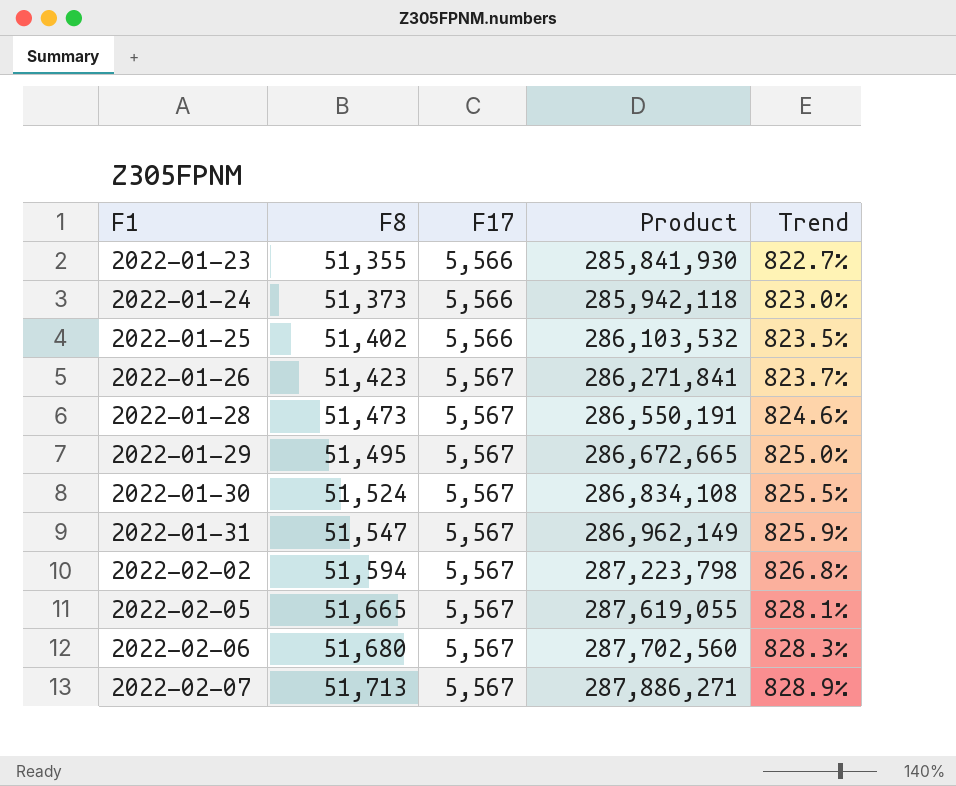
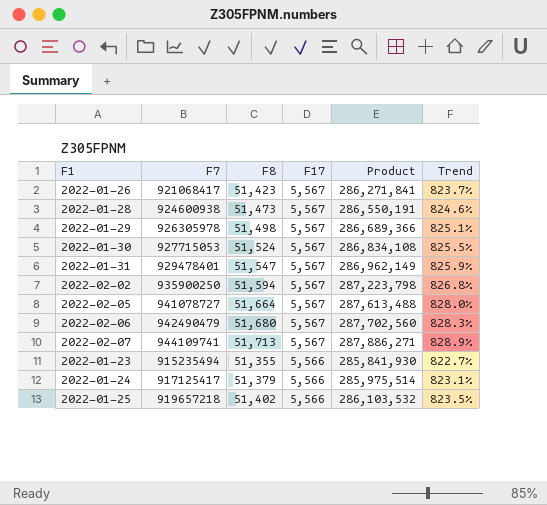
row order: F1 ascending -> F17 descending
column F7 | position: none -> 2
2022-01-29 | F8: 51,495 -> 51,498
2022-01-29 | Product: 286,672,665 -> 286,689,366
2022-01-29 | Trend: 825.0% -> 825.1%
2022-02-05 | F8: 51,665 -> 51,664
2022-02-05 | Product: 287,619,055 -> 287,613,488
2022-02-05 | Trend: 828.1% -> 828.0%
2022-01-24 | F8: 51,373 -> 51,379
2022-01-24 | Product: 285,942,118 -> 285,975,514
2022-01-24 | Trend: 823.0% -> 823.1%

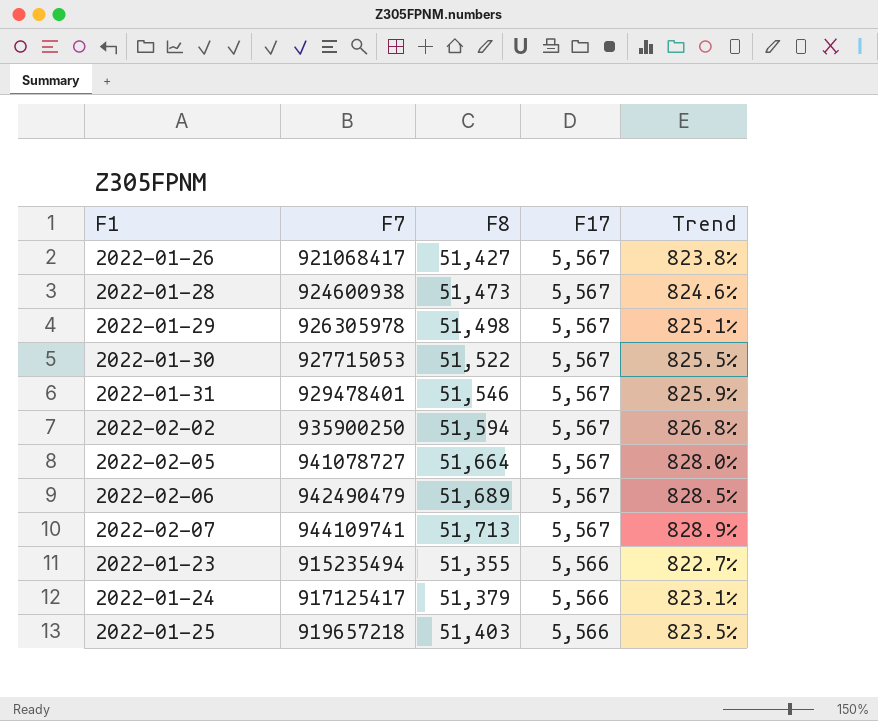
column Product | formula: [F8] * [F17] -> none
2022-01-26 | F8: 51,423 -> 51,427
2022-01-26 | Trend: 823.7% -> 823.8%
2022-01-30 | F8: 51,524 -> 51,522
2022-01-31 | F8: 51,547 -> 51,546
2022-02-06 | F8: 51,680 -> 51,689
2022-02-06 | Trend: 828.3% -> 828.5%
2022-01-25 | F8: 51,402 -> 51,403

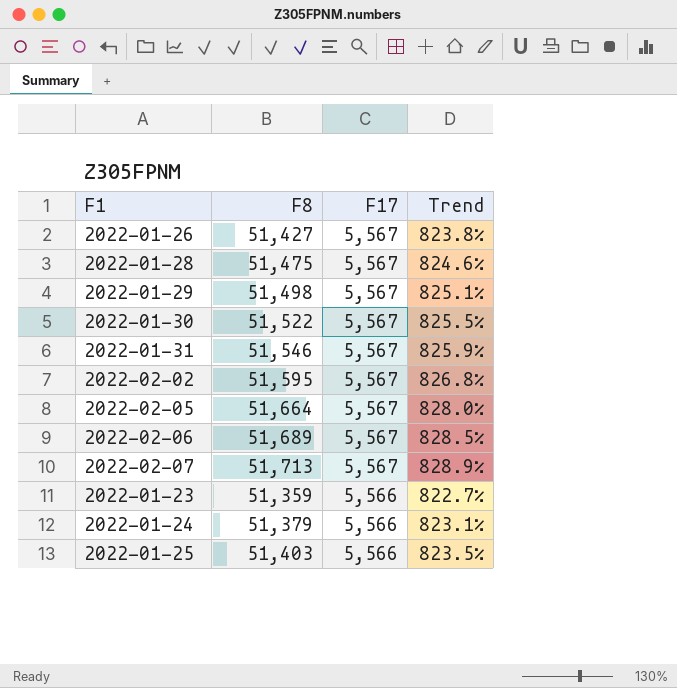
column F7 | position: 2 -> none
2022-01-28 | F8: 51,473 -> 51,475
2022-02-02 | F8: 51,594 -> 51,595
2022-01-23 | F8: 51,355 -> 51,359

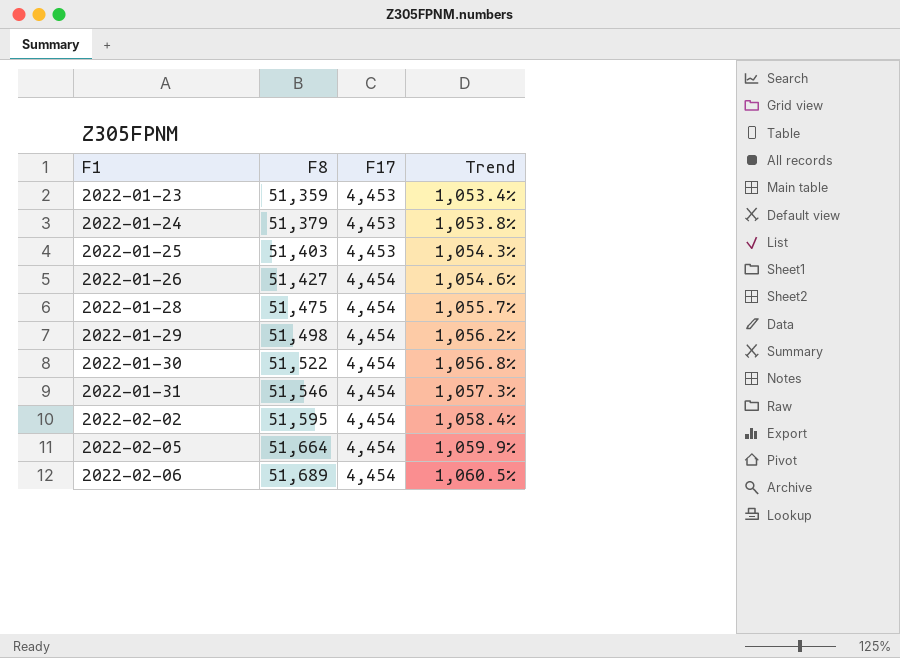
row order: F17 descending -> F1 ascending
row 2022-02-07: 51,713 | 5,567 | 828.9% -> none
2022-01-23 | F17: 5,566 -> 4,453
2022-01-23 | Trend: 822.7% -> 1,053.4%
2022-01-24 | F17: 5,566 -> 4,453
2022-01-24 | Trend: 823.1% -> 1,053.8%
2022-01-25 | F17: 5,566 -> 4,453
2022-01-25 | Trend: 823.5% -> 1,054.3%
2022-01-26 | F17: 5,567 -> 4,454
2022-01-26 | Trend: 823.8% -> 1,054.6%
2022-01-28 | F17: 5,567 -> 4,454
2022-01-28 | Trend: 824.6% -> 1,055.7%
2022-01-29 | F17: 5,567 -> 4,454
2022-01-29 | Trend: 825.1% -> 1,056.2%
2022-01-30 | F17: 5,567 -> 4,454
2022-01-30 | Trend: 825.5% -> 1,056.8%
2022-01-31 | F17: 5,567 -> 4,454
2022-01-31 | Trend: 825.9% -> 1,057.3%
2022-02-02 | F17: 5,567 -> 4,454
2022-02-02 | Trend: 826.8% -> 1,058.4%
2022-02-05 | F17: 5,567 -> 4,454
2022-02-05 | Trend: 828.0% -> 1,059.9%
2022-02-06 | F17: 5,567 -> 4,454
2022-02-06 | Trend: 828.5% -> 1,060.5%

